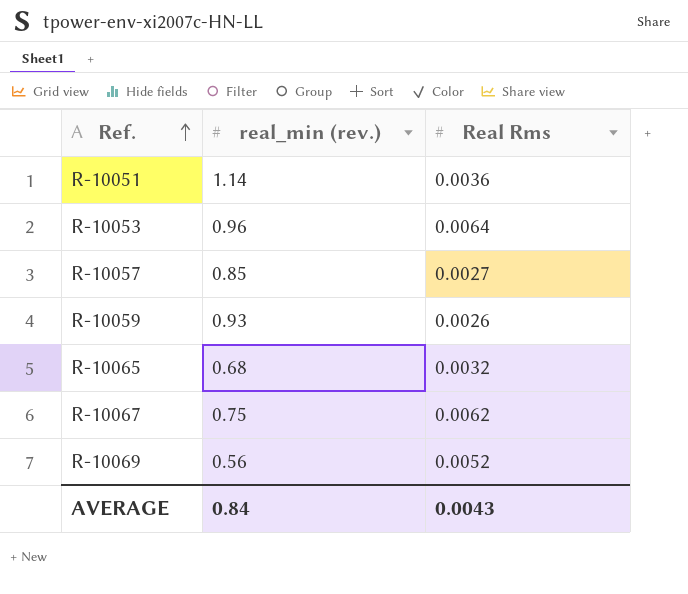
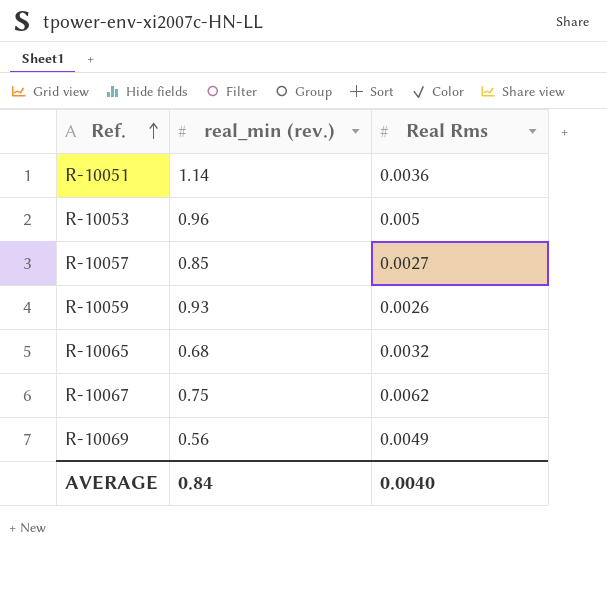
R-10053 | Real Rms: 0.0064 -> 0.005
R-10069 | Real Rms: 0.0052 -> 0.0049
AVERAGE | Real Rms: 0.0043 -> 0.0040

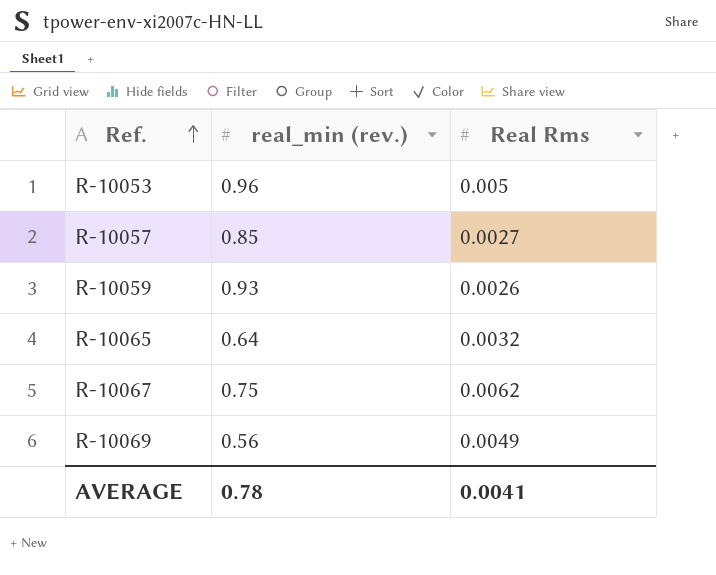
row R-10051: 1.14 | 0.0036 -> none
R-10065 | real_min (rev.): 0.68 -> 0.64
AVERAGE | real_min (rev.): 0.84 -> 0.78
AVERAGE | Real Rms: 0.0040 -> 0.0041

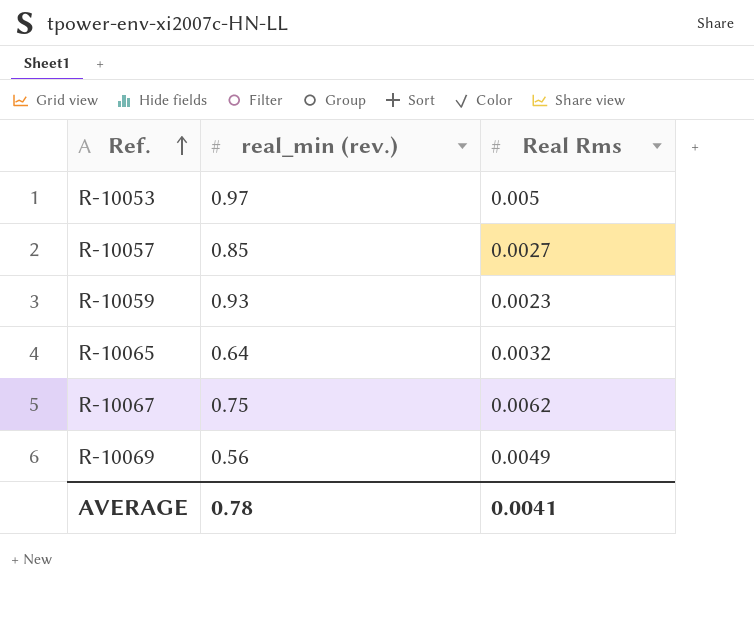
R-10053 | real_min (rev.): 0.96 -> 0.97
R-10059 | Real Rms: 0.0026 -> 0.0023

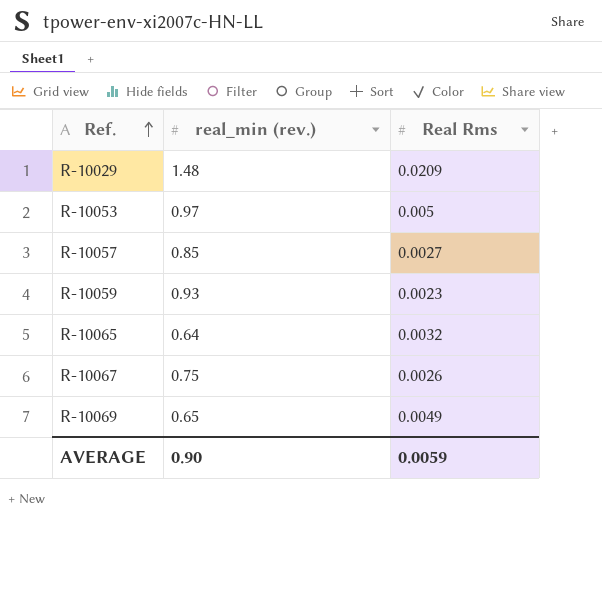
row R-10029: none -> 1.48 | 0.0209
R-10067 | Real Rms: 0.0062 -> 0.0026
R-10069 | real_min (rev.): 0.56 -> 0.65
AVERAGE | real_min (rev.): 0.78 -> 0.90
AVERAGE | Real Rms: 0.0041 -> 0.0059

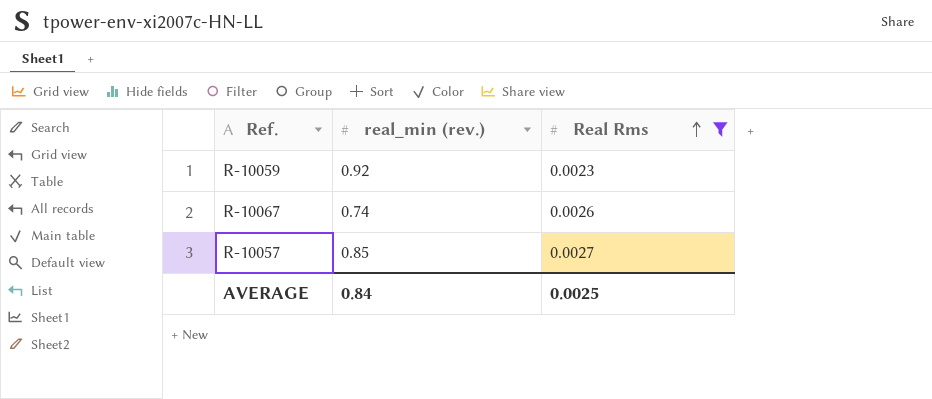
filter: none -> Real Rms <= 0.0027
row order: Ref. ascending -> Real Rms ascending
R-10059 | real_min (rev.): 0.93 -> 0.92
R-10067 | real_min (rev.): 0.75 -> 0.74
AVERAGE | real_min (rev.): 0.90 -> 0.84
AVERAGE | Real Rms: 0.0059 -> 0.0025

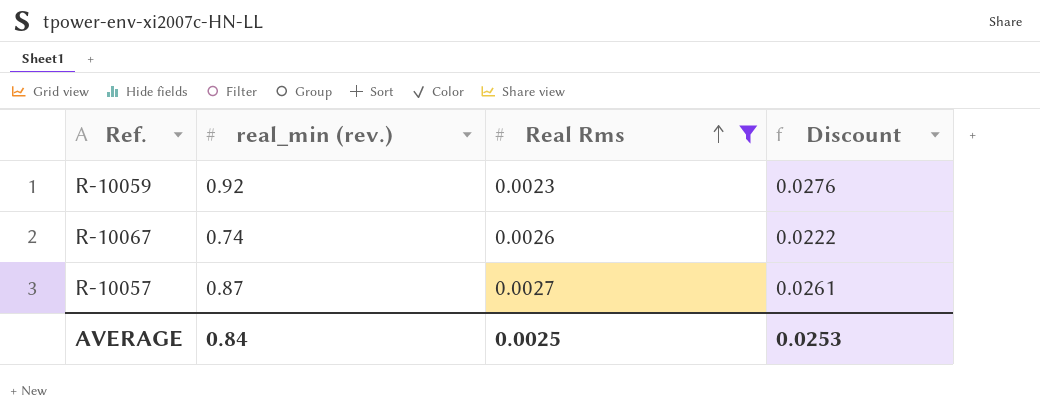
column Discount | formula: none -> [real_min (rev.)] * 0.03
R-10057 | real_min (rev.): 0.85 -> 0.87

